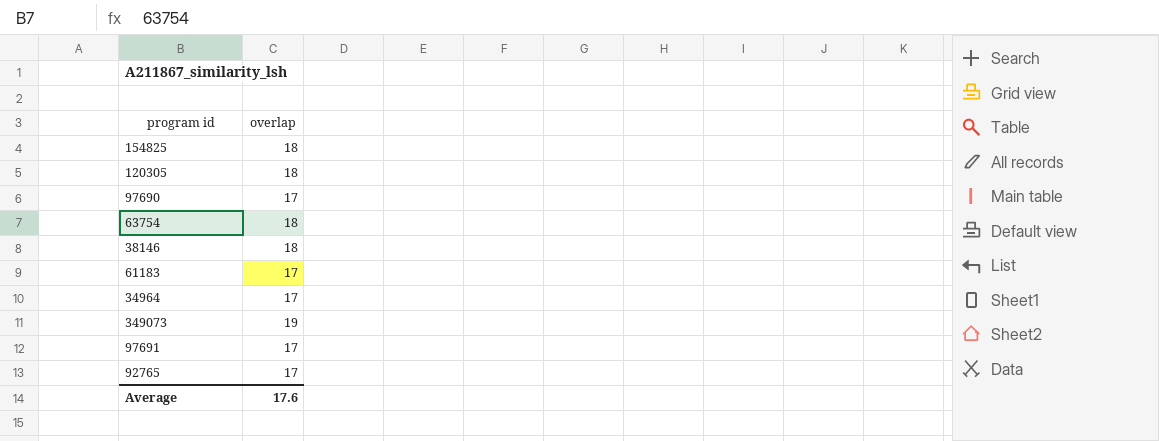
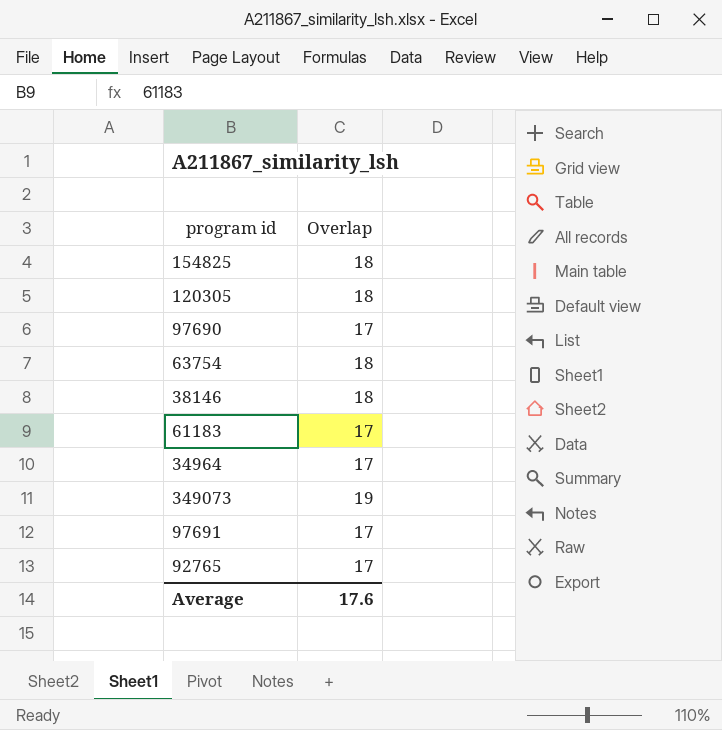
column name: overlap -> Overlap

